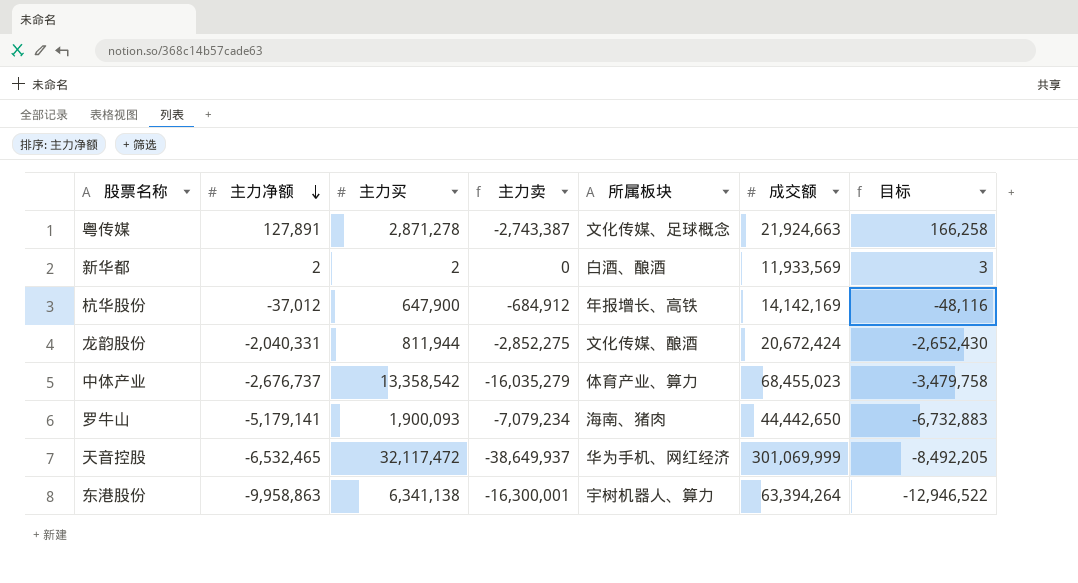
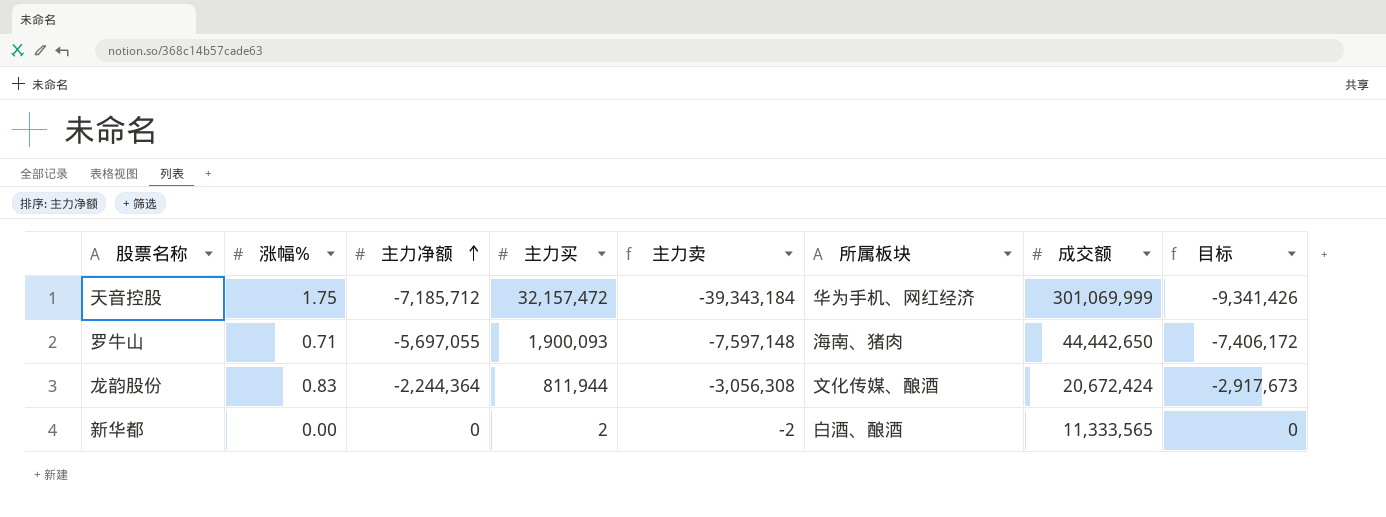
row order: 主力净额 descending -> 主力净额 ascending
column 涨幅% | position: none -> 2
row 粤传媒: 127,891 | 2,871,278 | -2,743,387 | 文化传媒、足球概念 | 21,924,663 | 166,258 -> none
row 杭华股份: -37,012 | 647,900 | -684,912 | 年报增长、高铁 | 14,142,169 | -48,116 -> none
row 中体产业: -2,676,737 | 13,358,542 | -16,035,279 | 体育产业、算力 | 68,455,023 | -3,479,758 -> none
row 东港股份: -9,958,863 | 6,341,138 | -16,300,001 | 宇树机器人、算力 | 63,394,264 | -12,946,522 -> none
天音控股 | 主力净额: -6,532,465 -> -7,185,712
天音控股 | 主力买: 32,117,472 -> 32,157,472
天音控股 | 主力卖: -38,649,937 -> -39,343,184
天音控股 | 目标: -8,492,205 -> -9,341,426
罗牛山 | 主力净额: -5,179,141 -> -5,697,055
罗牛山 | 主力卖: -7,079,234 -> -7,597,148
罗牛山 | 目标: -6,732,883 -> -7,406,172
龙韵股份 | 主力净额: -2,040,331 -> -2,244,364
龙韵股份 | 主力卖: -2,852,275 -> -3,056,308
龙韵股份 | 目标: -2,652,430 -> -2,917,673
新华都 | 主力净额: 2 -> 0
新华都 | 主力卖: 0 -> -2
新华都 | 成交额: 11,933,569 -> 11,333,565
新华都 | 目标: 3 -> 0

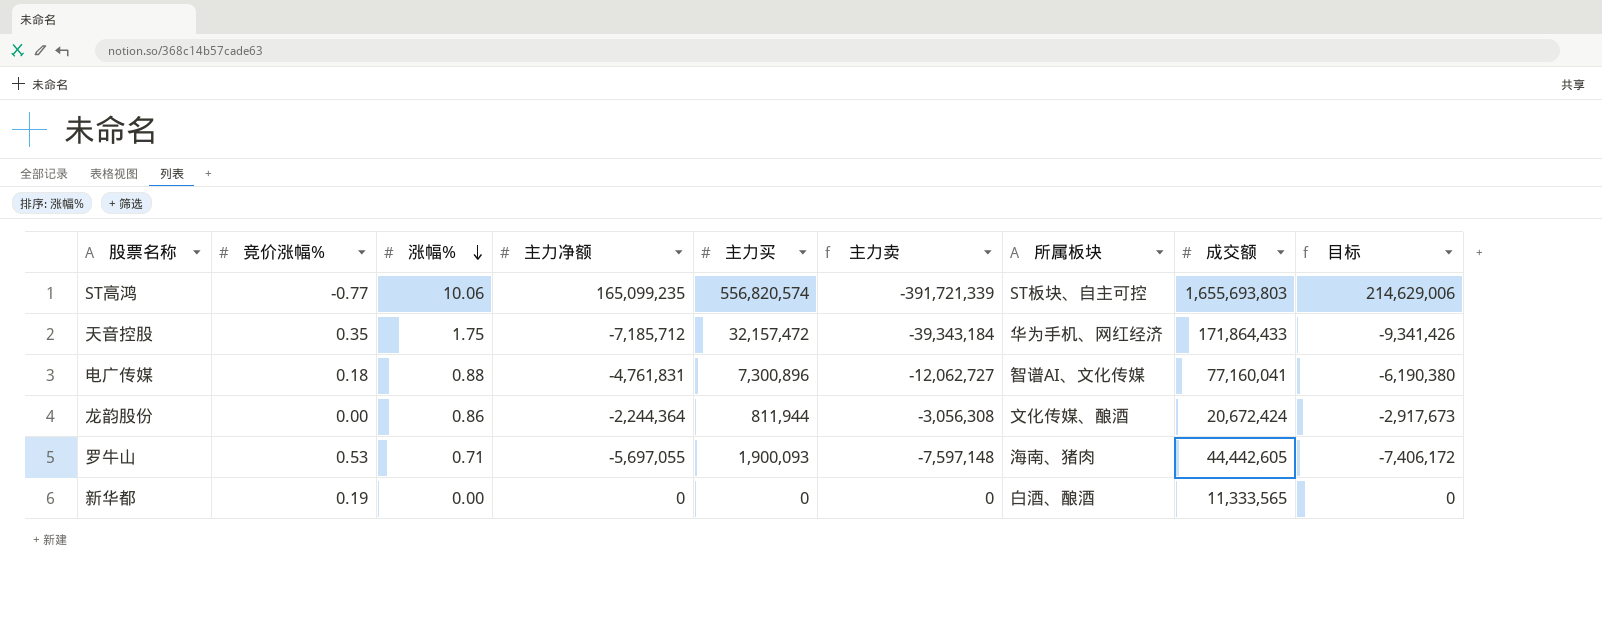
row order: 主力净额 ascending -> 涨幅% descending
column 竞价涨幅% | position: none -> 2
row ST高鸿: none -> -0.77 | 10.06 | 165,099,235 | 556,820,574 | -391,721,339 | ST板块、自主可控 | 1,655,693,803 | 214,629,006
天音控股 | 成交额: 301,069,999 -> 171,864,433
row 电广传媒: none -> 0.18 | 0.88 | -4,761,831 | 7,300,896 | -12,062,727 | 智谱AI、文化传媒 | 77,160,041 | -6,190,380
龙韵股份 | 涨幅%: 0.83 -> 0.86
罗牛山 | 成交额: 44,442,650 -> 44,442,605
新华都 | 主力买: 2 -> 0
新华都 | 主力卖: -2 -> 0

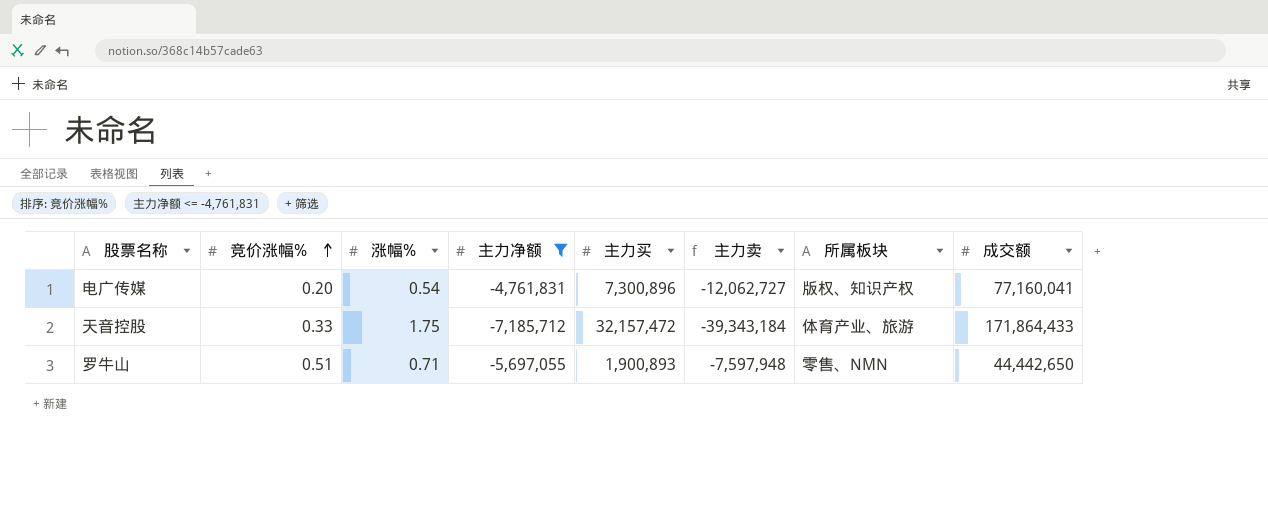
filter: none -> 主力净额 <= -4,761,831
row order: 涨幅% descending -> 竞价涨幅% ascending
column 目标 | formula: [主力净额] * 1.3 -> none
电广传媒 | 竞价涨幅%: 0.18 -> 0.20
电广传媒 | 涨幅%: 0.88 -> 0.54
电广传媒 | 所属板块: 智谱AI、文化传媒 -> 版权、知识产权
天音控股 | 竞价涨幅%: 0.35 -> 0.33
天音控股 | 所属板块: 华为手机、网红经济 -> 体育产业、旅游
罗牛山 | 竞价涨幅%: 0.53 -> 0.51
罗牛山 | 主力买: 1,900,093 -> 1,900,893
罗牛山 | 主力卖: -7,597,148 -> -7,597,948
罗牛山 | 所属板块: 海南、猪肉 -> 零售、NMN
罗牛山 | 成交额: 44,442,605 -> 44,442,650

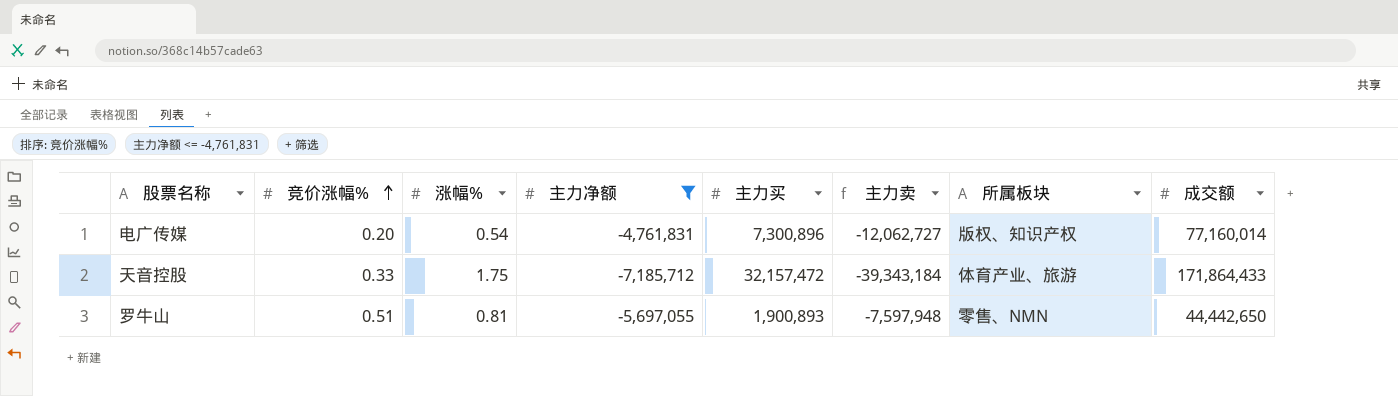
电广传媒 | 成交额: 77,160,041 -> 77,160,014
罗牛山 | 涨幅%: 0.71 -> 0.81

